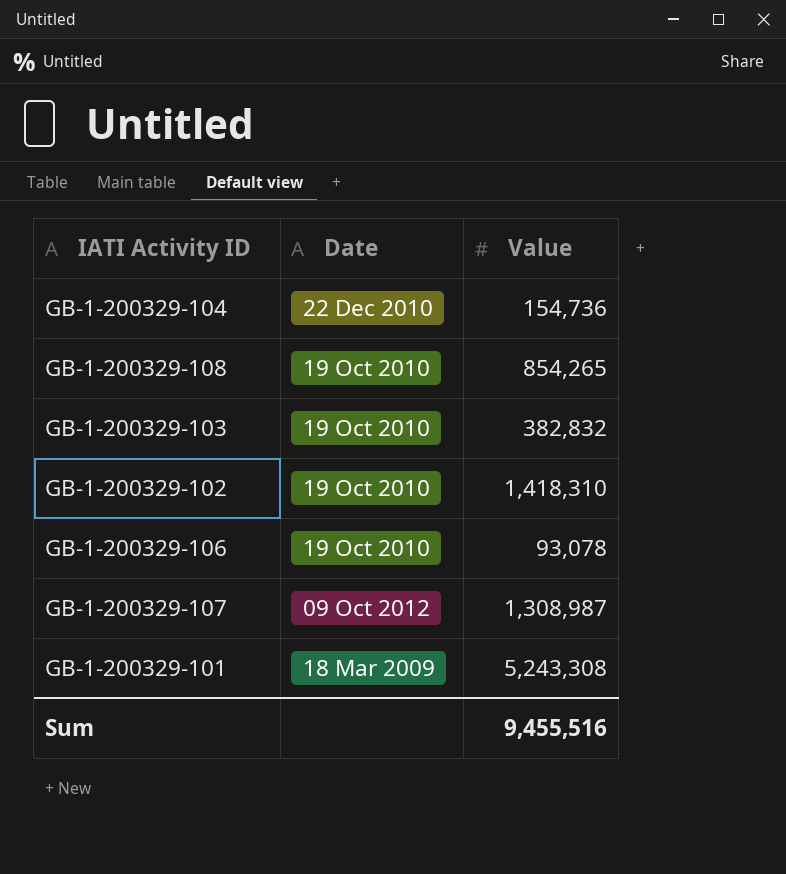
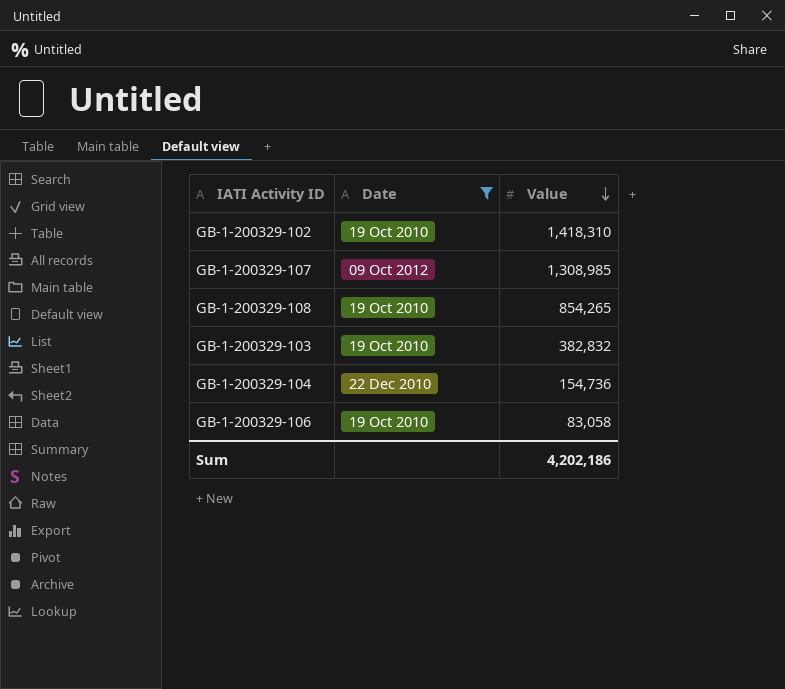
filter: none -> Date != 18 Mar 2009
row order: none -> Value descending
GB-1-200329-107 | Value: 1,308,987 -> 1,308,985
GB-1-200329-106 | Value: 93,078 -> 83,058
Sum | Value: 9,455,516 -> 4,202,186

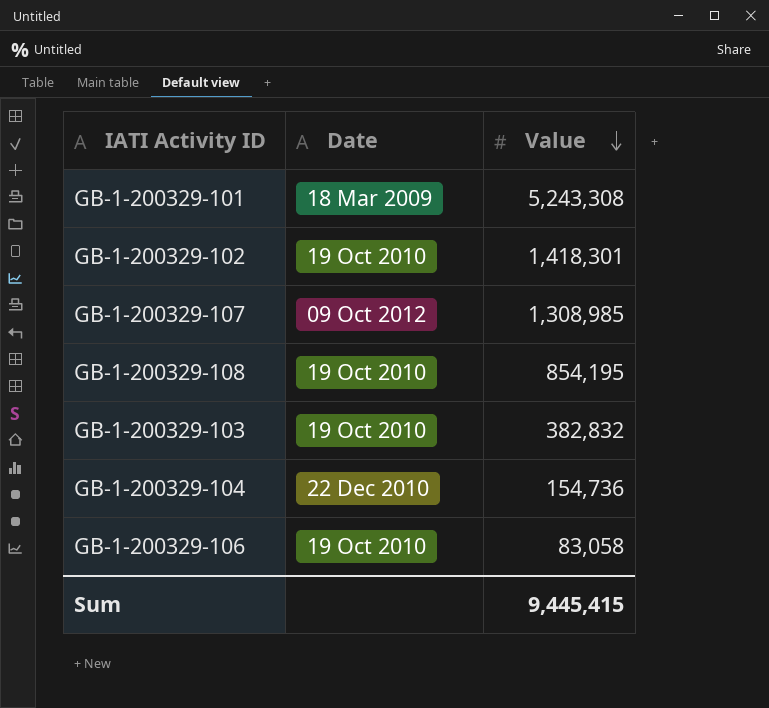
filter: Date != 18 Mar 2009 -> none
GB-1-200329-102 | Value: 1,418,310 -> 1,418,301
GB-1-200329-108 | Value: 854,265 -> 854,195
Sum | Value: 4,202,186 -> 9,445,415

